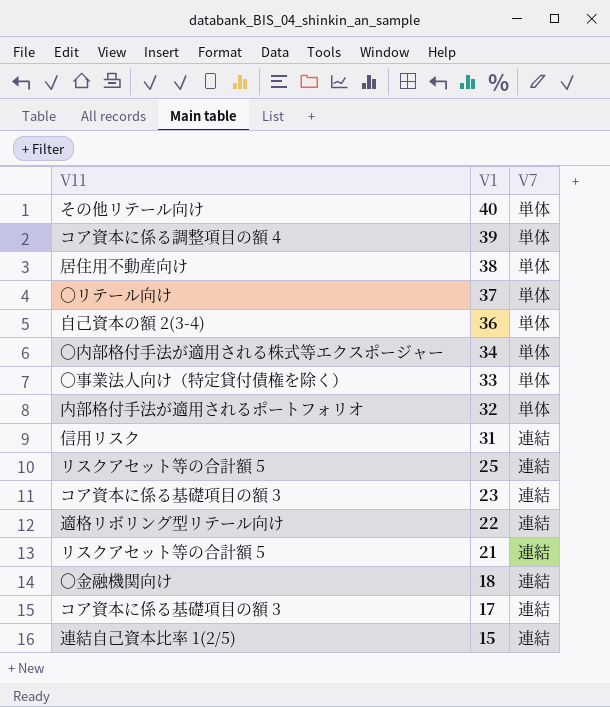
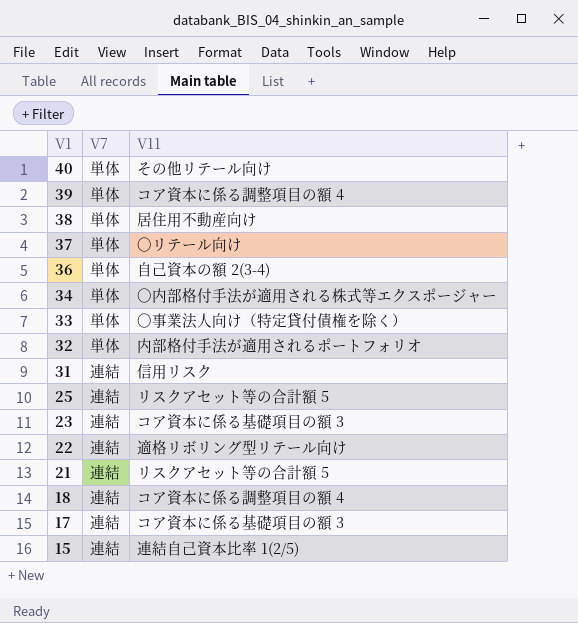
column V11 | position: 1 -> 3
18 | V11: 〇金融機関向け -> コア資本に係る調整項目の額 4

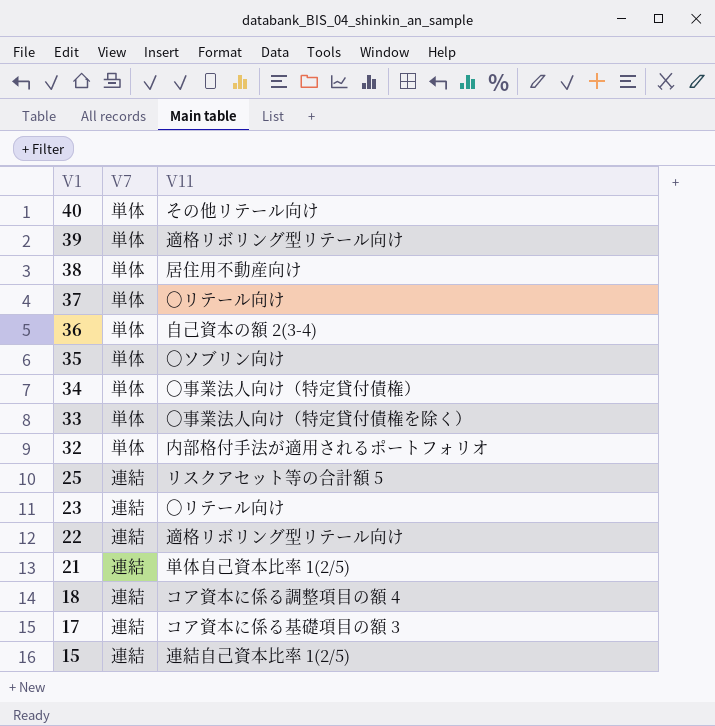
row 31: 連結 | 信用リスク -> none
39 | V11: コア資本に係る調整項目の額 4 -> 適格リボリング型リテール向け
row 35: none -> 単体 | 〇ソブリン向け
34 | V11: 〇内部格付手法が適用される株式等エクスポージャー -> 〇事業法人向け（特定貸付債権）
23 | V11: コア資本に係る基礎項目の額 3 -> 〇リテール向け
21 | V11: リスクアセット等の合計額 5 -> 単体自己資本比率 1(2/5)

